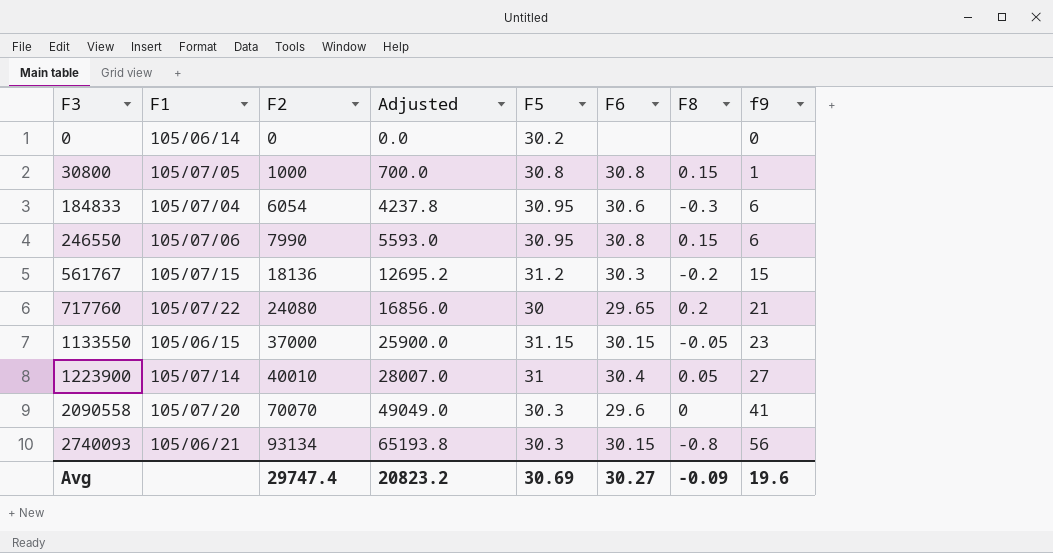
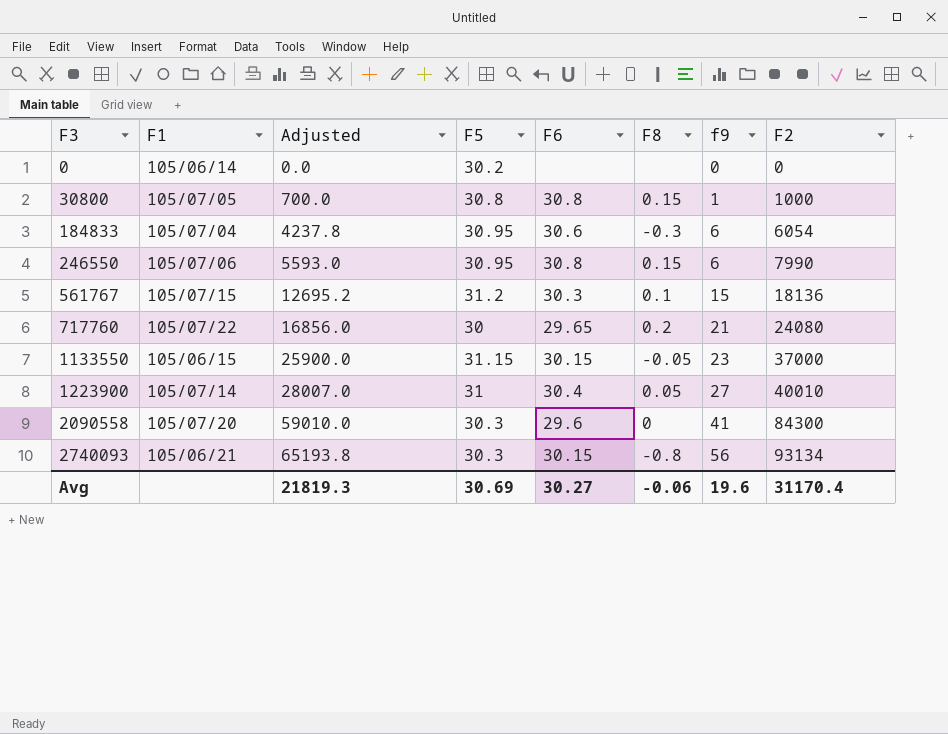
column F2 | position: 3 -> 8
561767 | F8: -0.2 -> 0.1
2090558 | Adjusted: 49049.0 -> 59010.0
2090558 | F2: 70070 -> 84300
Avg | Adjusted: 20823.2 -> 21819.3
Avg | F8: -0.09 -> -0.06
Avg | F2: 29747.4 -> 31170.4

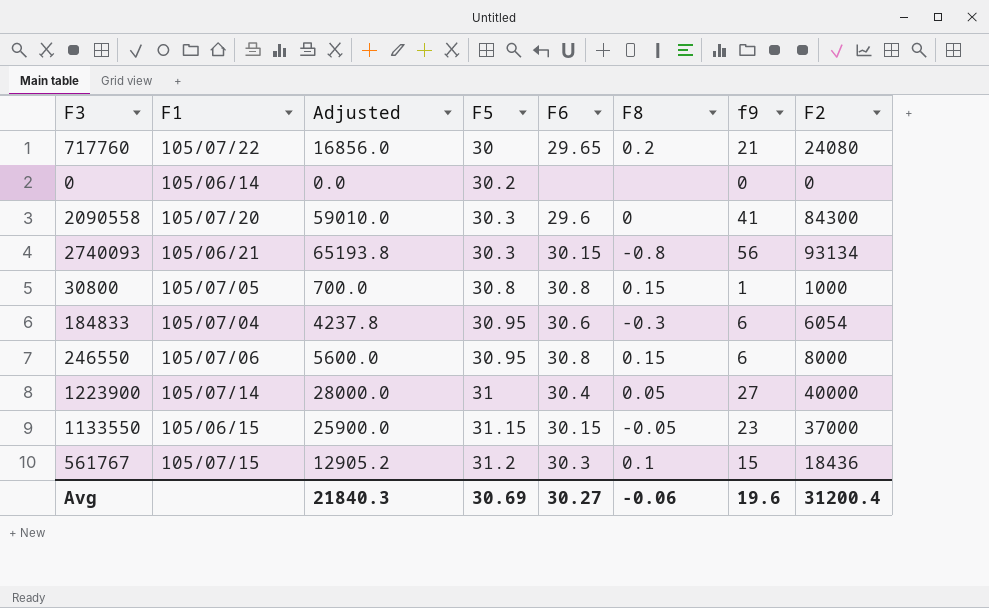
row order: F3 ascending -> F5 ascending
246550 | Adjusted: 5593.0 -> 5600.0
246550 | F2: 7990 -> 8000
1223900 | Adjusted: 28007.0 -> 28000.0
1223900 | F2: 40010 -> 40000
561767 | Adjusted: 12695.2 -> 12905.2
561767 | F2: 18136 -> 18436
Avg | Adjusted: 21819.3 -> 21840.3
Avg | F2: 31170.4 -> 31200.4

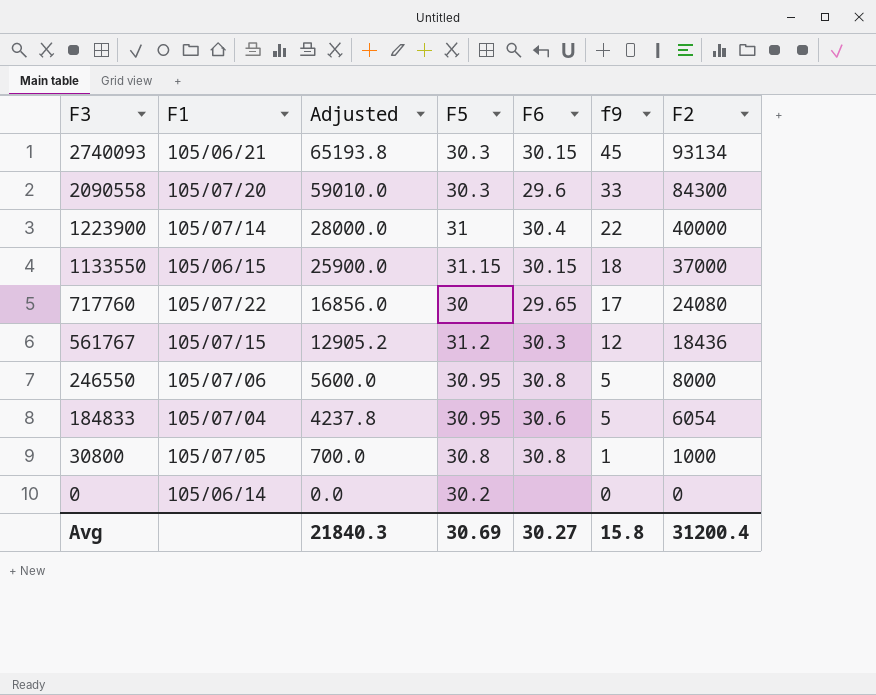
row order: F5 ascending -> F3 descending
column F8 | position: 6 -> none
2740093 | f9: 56 -> 45
2090558 | f9: 41 -> 33
1223900 | f9: 27 -> 22
1133550 | f9: 23 -> 18
717760 | f9: 21 -> 17
561767 | f9: 15 -> 12
246550 | f9: 6 -> 5
184833 | f9: 6 -> 5
Avg | f9: 19.6 -> 15.8

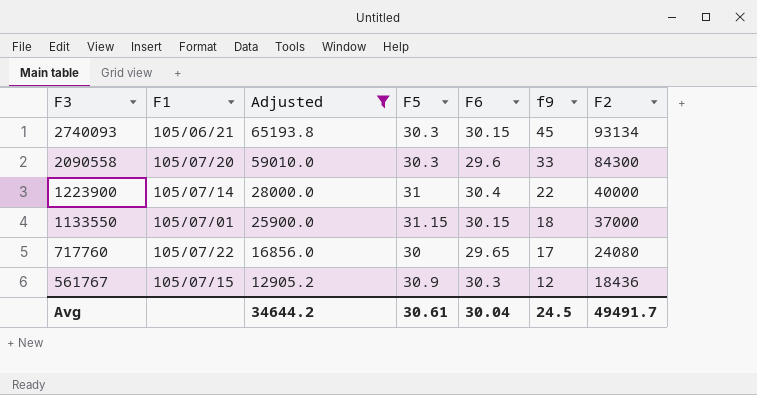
filter: none -> Adjusted >= 12905.2
1133550 | F1: 105/06/15 -> 105/07/01
561767 | F5: 31.2 -> 30.9
Avg | Adjusted: 21840.3 -> 34644.2
Avg | F5: 30.69 -> 30.61
Avg | F6: 30.27 -> 30.04
Avg | f9: 15.8 -> 24.5
Avg | F2: 31200.4 -> 49491.7

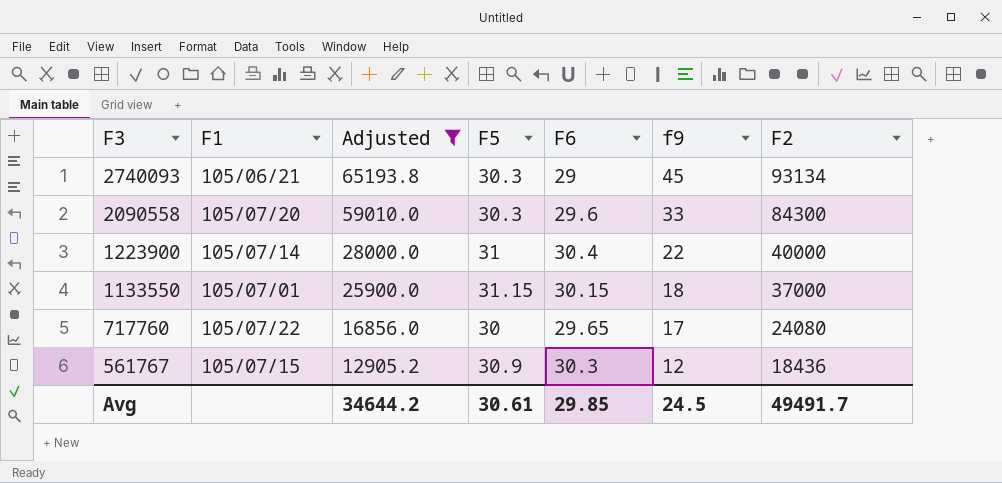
2740093 | F6: 30.15 -> 29
Avg | F6: 30.04 -> 29.85

